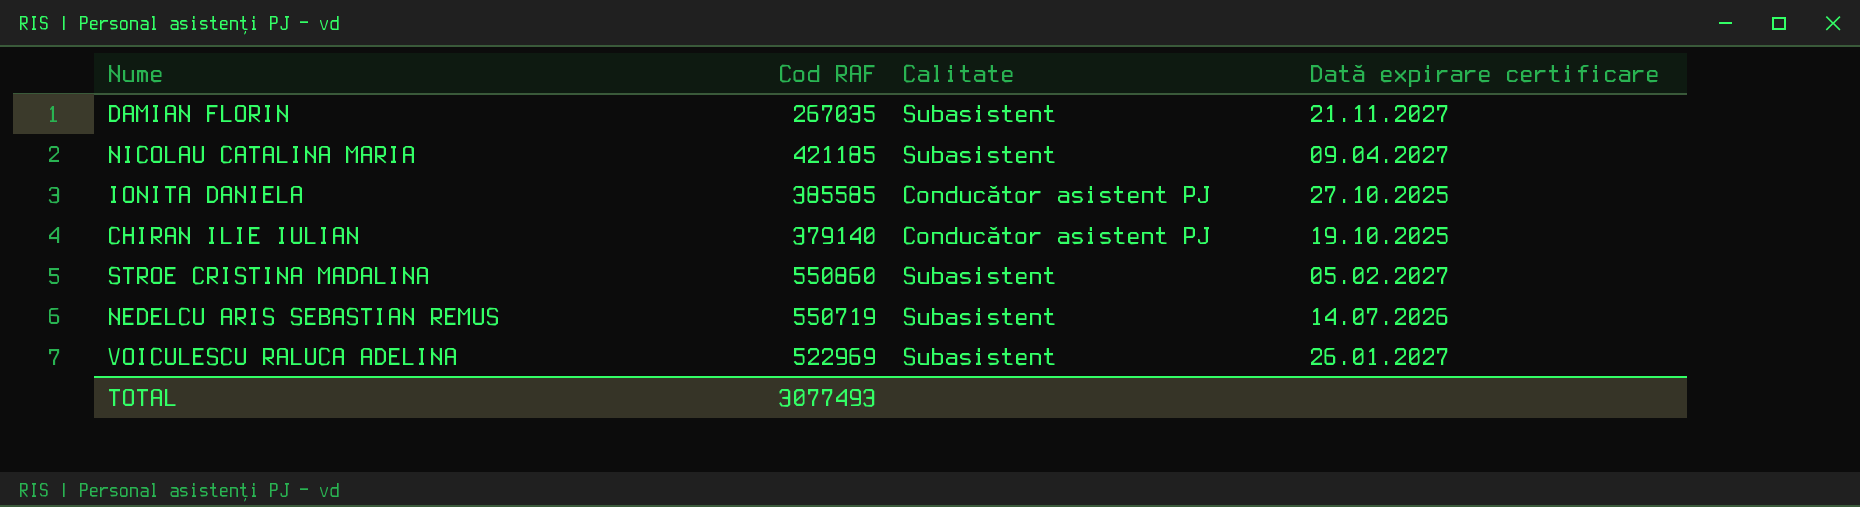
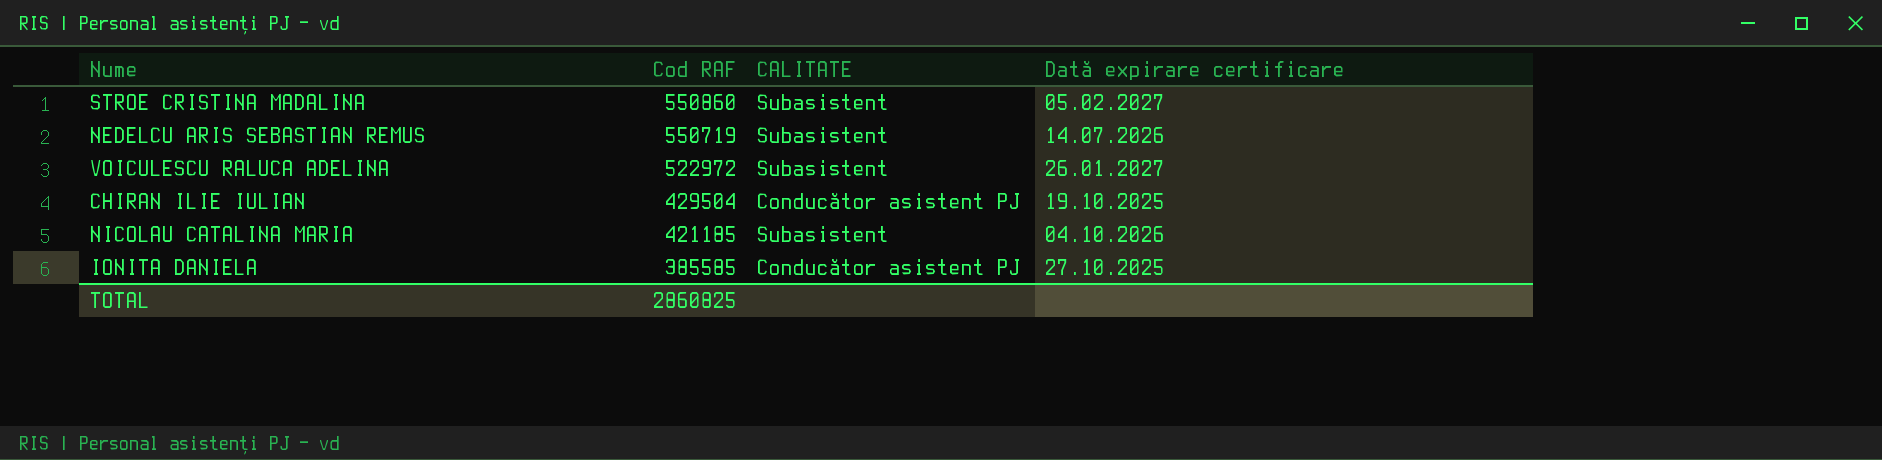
row order: none -> Cod RAF descending
column name: Calitate -> CALITATE
row DAMIAN FLORIN: 267035 | Subasistent | 21.11.2027 -> none
VOICULESCU RALUCA ADELINA | Cod RAF: 522969 -> 522972
CHIRAN ILIE IULIAN | Cod RAF: 379140 -> 429504
NICOLAU CATALINA MARIA | Dată expirare certificare: 09.04.2027 -> 04.10.2026
TOTAL | Cod RAF: 3077493 -> 2860825

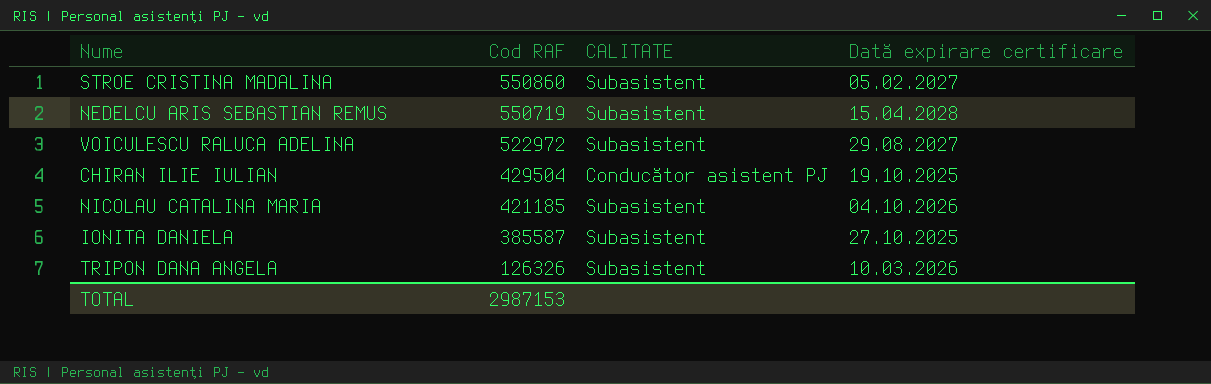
NEDELCU ARIS SEBASTIAN REMUS | Dată expirare certificare: 14.07.2026 -> 15.04.2028
VOICULESCU RALUCA ADELINA | Dată expirare certificare: 26.01.2027 -> 29.08.2027
IONITA DANIELA | Cod RAF: 385585 -> 385587
IONITA DANIELA | CALITATE: Conducător asistent PJ -> Subasistent
row TRIPON DANA ANGELA: none -> 126326 | Subasistent | 10.03.2026
TOTAL | Cod RAF: 2860825 -> 2987153

